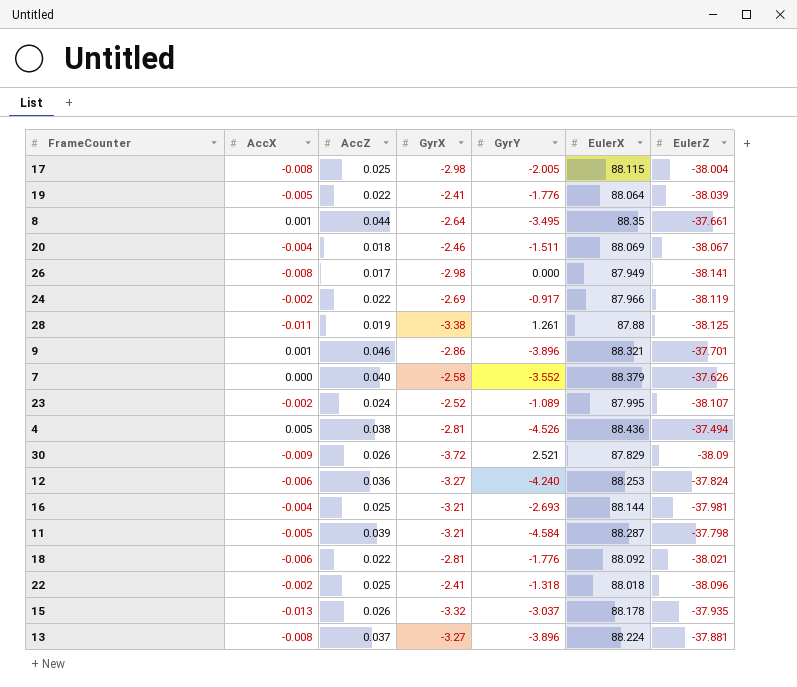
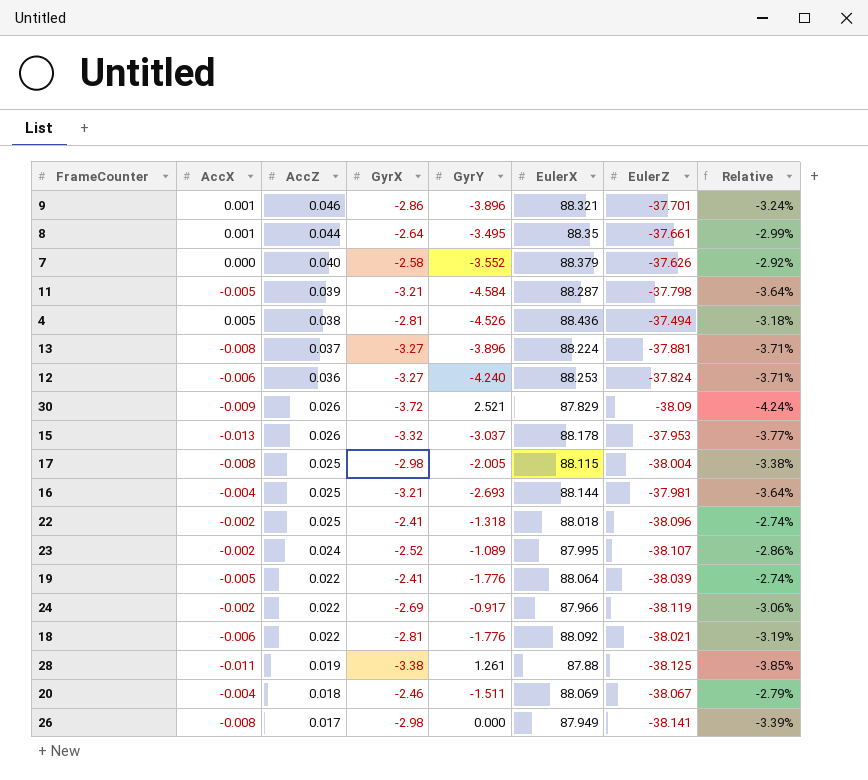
row order: none -> AccZ descending
column Relative | formula: none -> [GyrX] / [EulerX]
15 | EulerZ: -37.935 -> -37.953

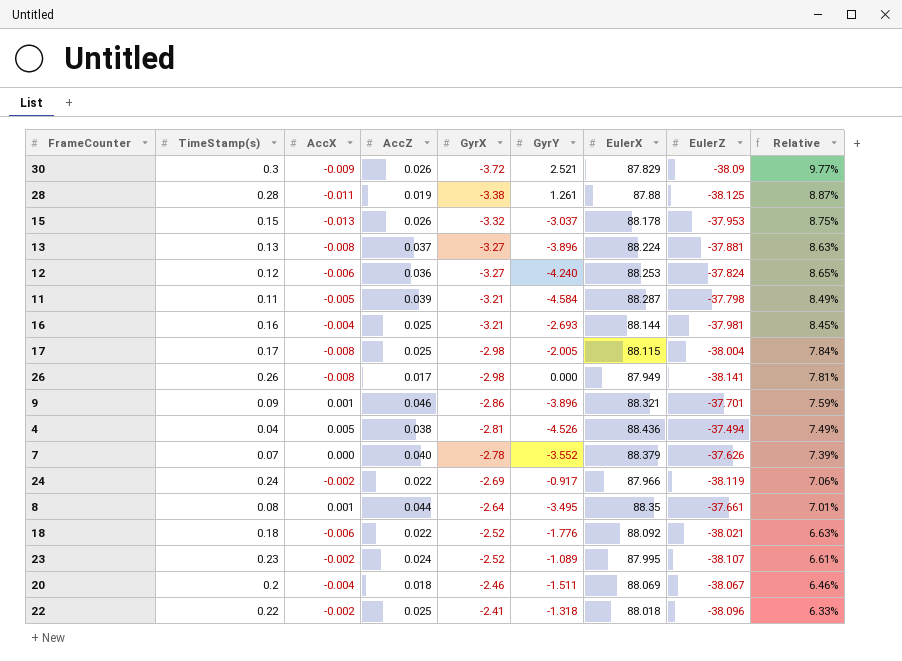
row order: AccZ descending -> GyrX ascending
column TimeStamp(s) | position: none -> 2
column Relative | formula: [GyrX] / [EulerX] -> [GyrX] / [EulerZ]
row 19: -0.005 | 0.022 | -2.41 | -1.776 | 88.064 | -38.039 | -2.74% -> none
7 | GyrX: -2.58 -> -2.78
18 | GyrX: -2.81 -> -2.52

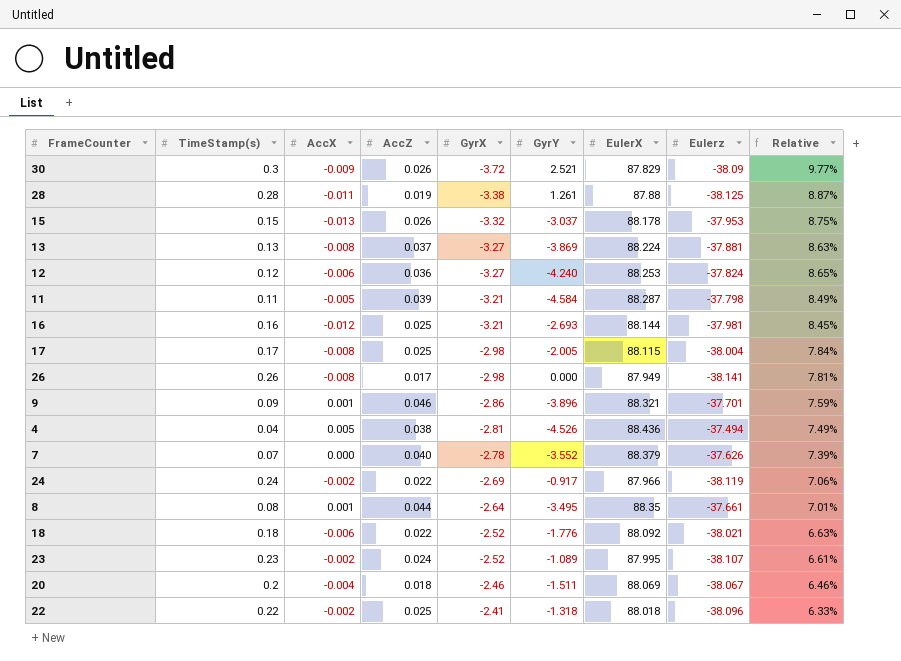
column name: EulerZ -> Eulerz
13 | GyrY: -3.896 -> -3.869
16 | AccX: -0.004 -> -0.012

